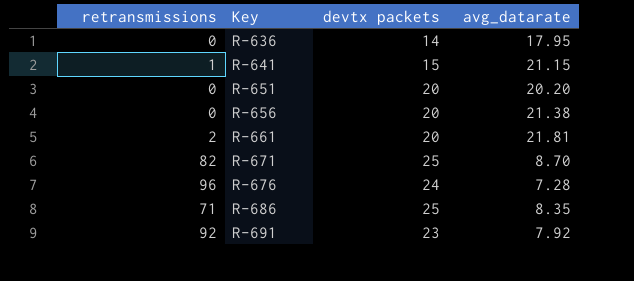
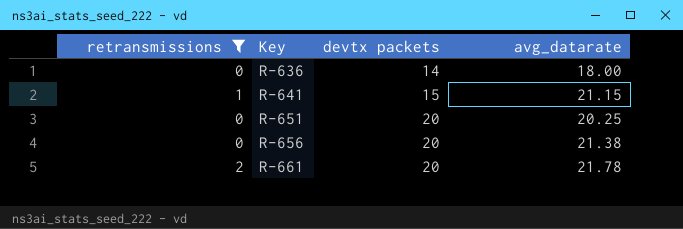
filter: none -> retransmissions <= 2
R-636 | avg_datarate: 17.95 -> 18.00
R-651 | avg_datarate: 20.20 -> 20.25
R-661 | avg_datarate: 21.81 -> 21.78

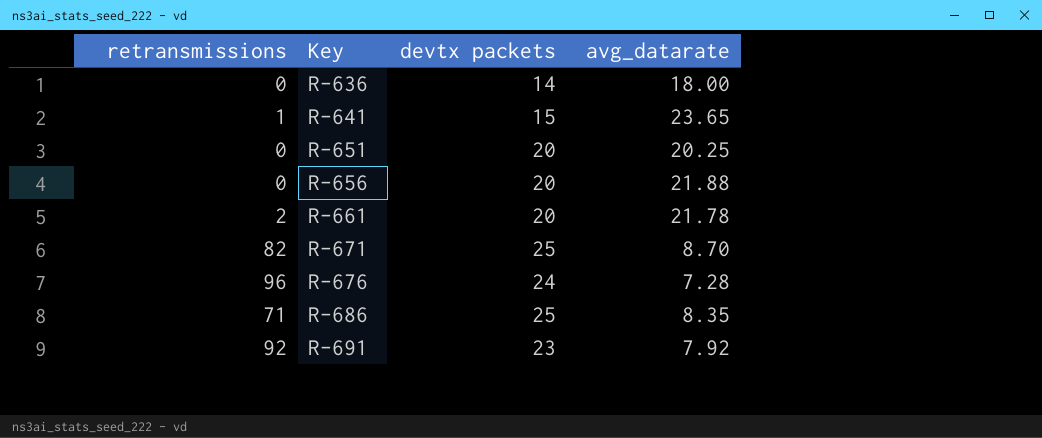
filter: retransmissions <= 2 -> none
R-641 | avg_datarate: 21.15 -> 23.65
R-656 | avg_datarate: 21.38 -> 21.88

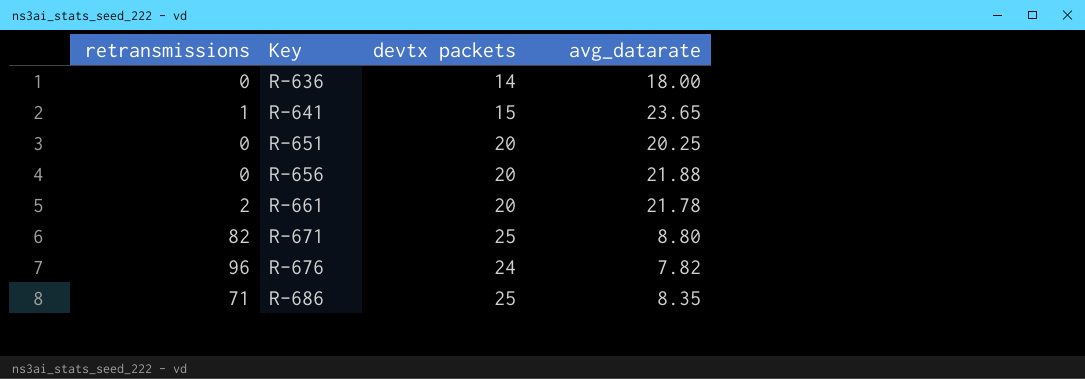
row R-691: 92 | 23 | 7.92 -> none
R-671 | avg_datarate: 8.70 -> 8.80
R-676 | avg_datarate: 7.28 -> 7.82

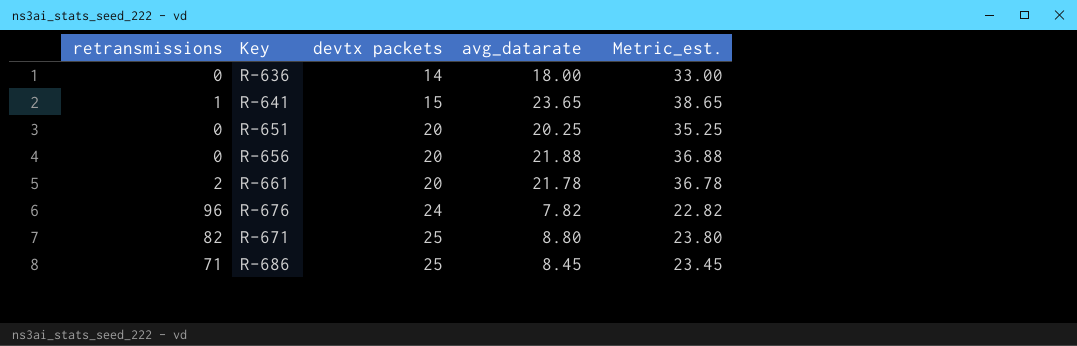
row order: Key ascending -> devtx packets ascending
column Metric_est. | formula: none -> [avg_datarate] + 15
R-686 | avg_datarate: 8.35 -> 8.45

